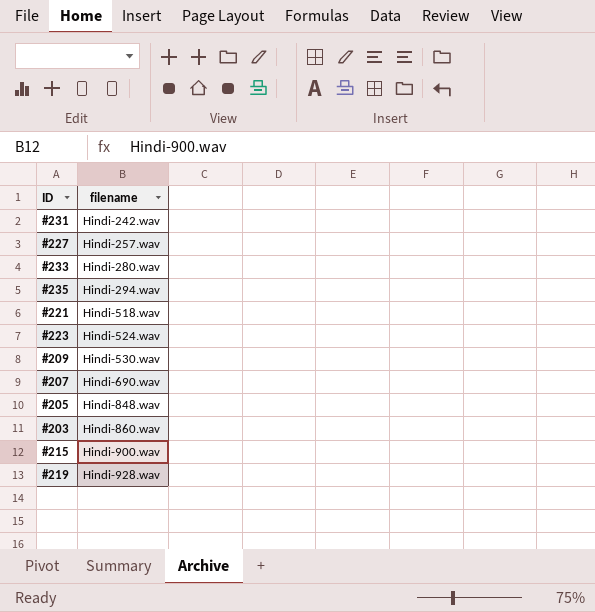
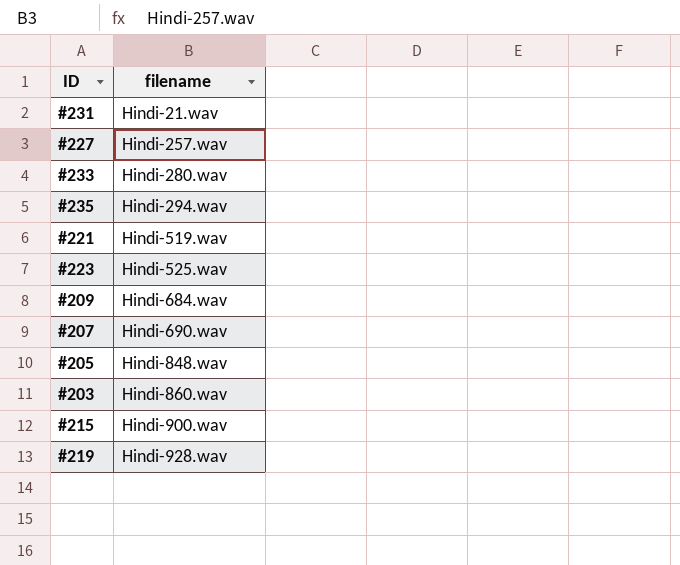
#231 | filename: Hindi-242.wav -> Hindi-21.wav
#221 | filename: Hindi-518.wav -> Hindi-519.wav
#223 | filename: Hindi-524.wav -> Hindi-525.wav
#209 | filename: Hindi-530.wav -> Hindi-684.wav

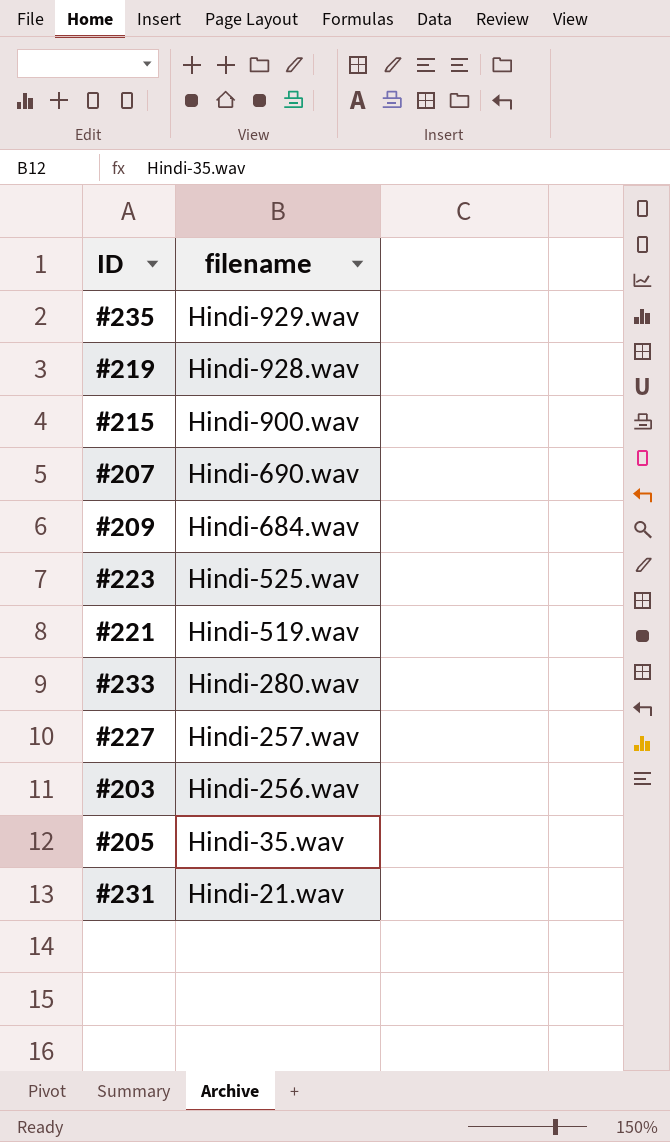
row order: filename ascending -> filename descending
#235 | filename: Hindi-294.wav -> Hindi-929.wav
#203 | filename: Hindi-860.wav -> Hindi-256.wav
#205 | filename: Hindi-848.wav -> Hindi-35.wav

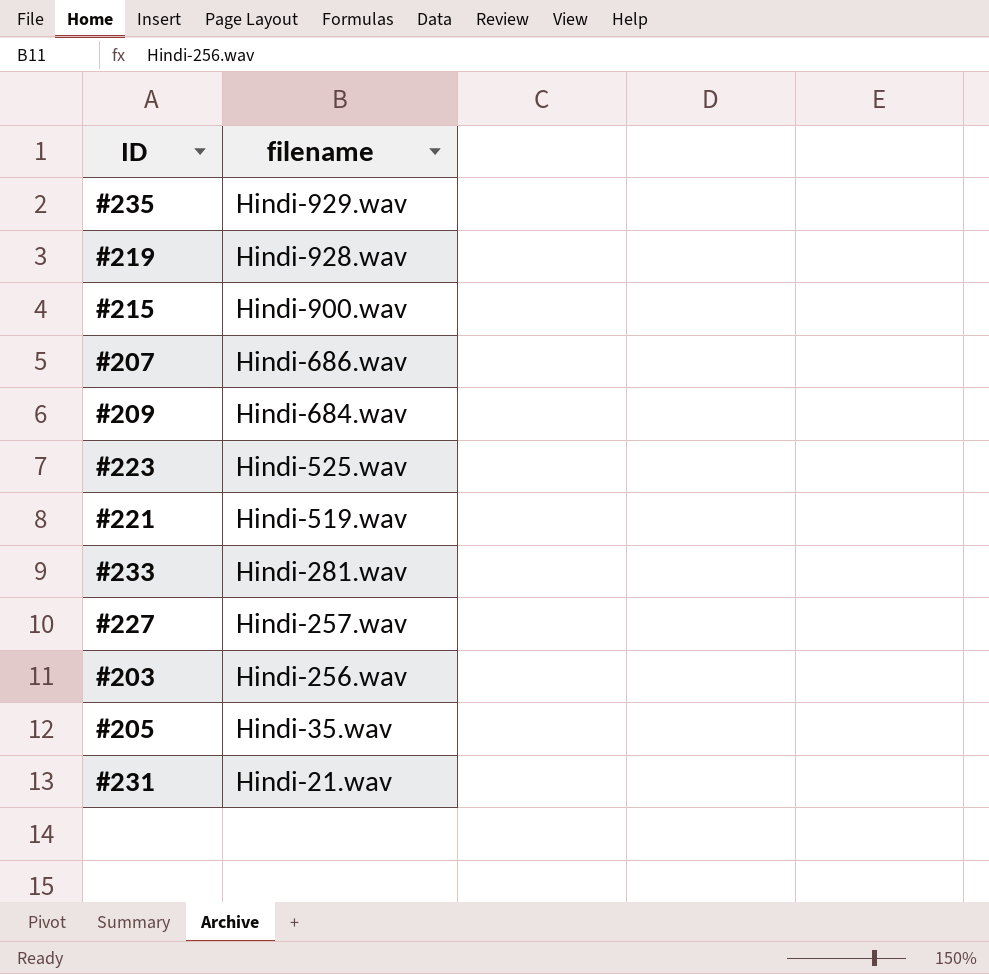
#207 | filename: Hindi-690.wav -> Hindi-686.wav
#233 | filename: Hindi-280.wav -> Hindi-281.wav

